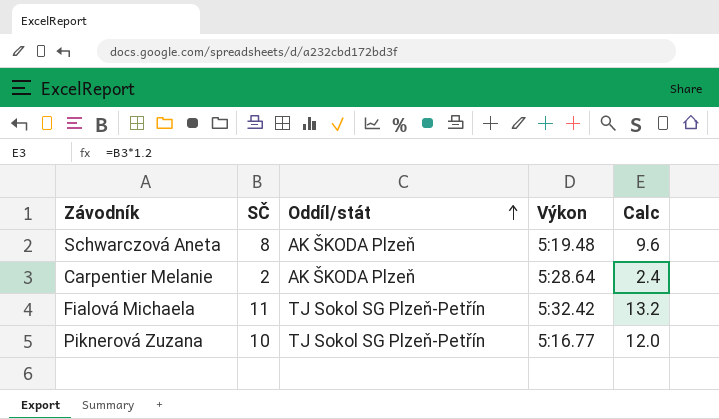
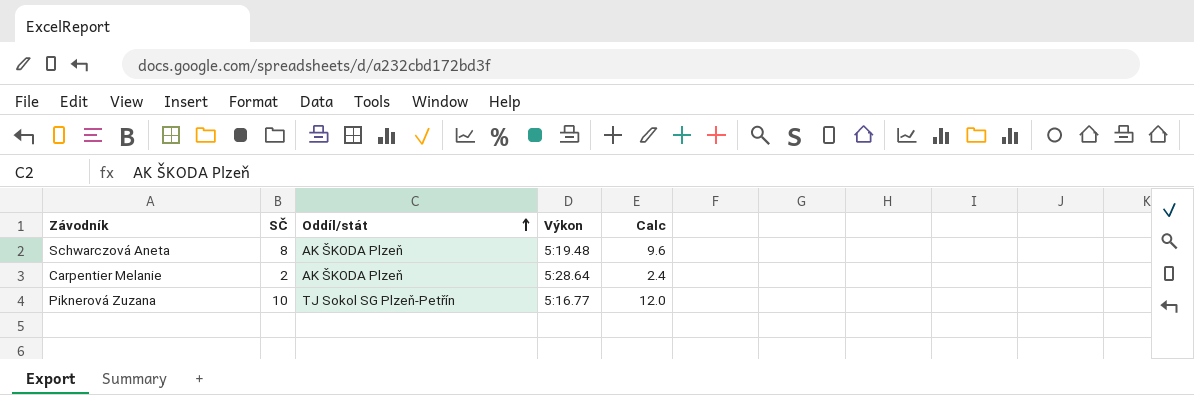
row Fialová Michaela: 11 | TJ Sokol SG Plzeň-Petřín | 5:32.42 | 13.2 -> none

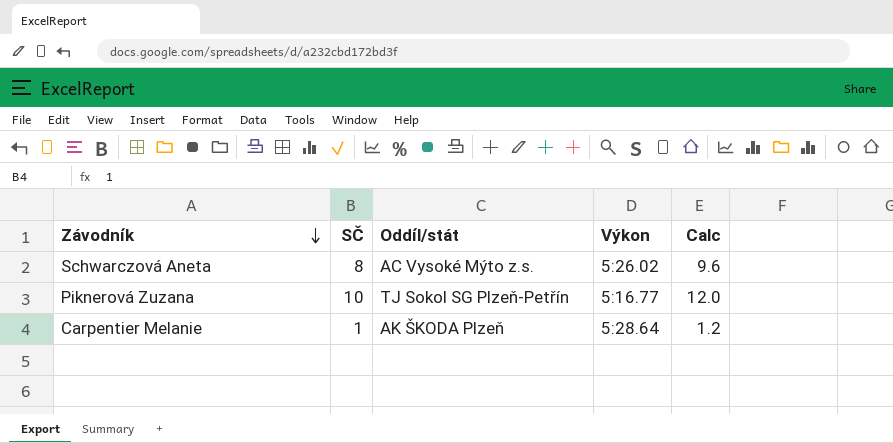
row order: Oddíl/stát ascending -> Závodník descending
Schwarczová Aneta | Oddíl/stát: AK ŠKODA Plzeň -> AC Vysoké Mýto z.s.
Schwarczová Aneta | Výkon: 5:19.48 -> 5:26.02
Carpentier Melanie | SČ: 2 -> 1
Carpentier Melanie | Calc: 2.4 -> 1.2

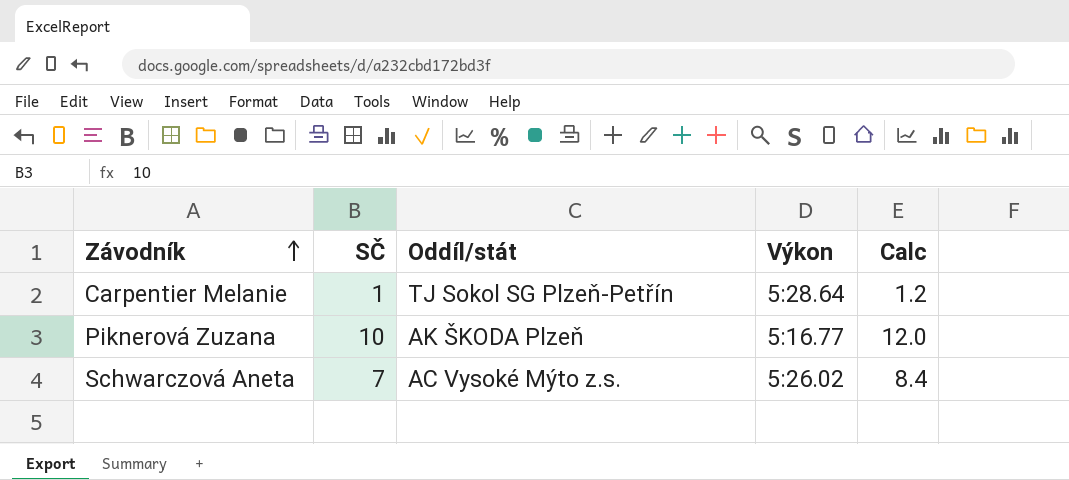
row order: Závodník descending -> Závodník ascending
Carpentier Melanie | Oddíl/stát: AK ŠKODA Plzeň -> TJ Sokol SG Plzeň-Petřín
Piknerová Zuzana | Oddíl/stát: TJ Sokol SG Plzeň-Petřín -> AK ŠKODA Plzeň
Schwarczová Aneta | SČ: 8 -> 7
Schwarczová Aneta | Calc: 9.6 -> 8.4

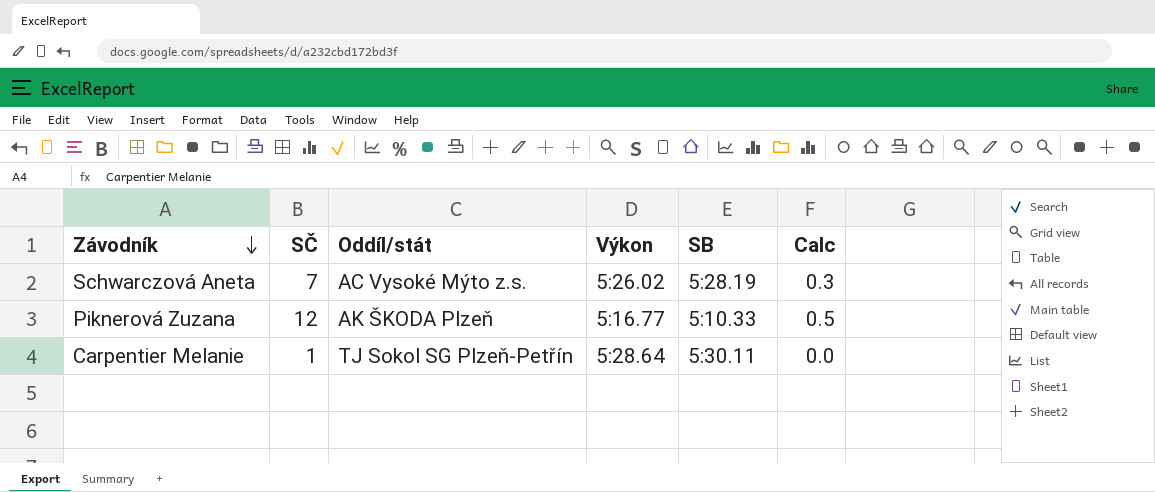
row order: Závodník ascending -> Závodník descending
column SB | position: none -> 5
column Calc | formula: [SČ] * 1.2 -> [SČ] * 0.04
Piknerová Zuzana | SČ: 10 -> 12

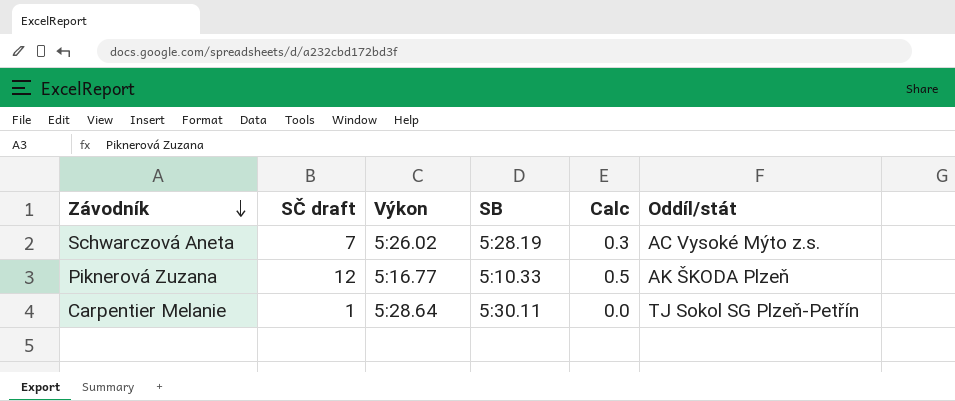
column name: SČ -> SČ draft
column Oddíl/stát | position: 3 -> 6

